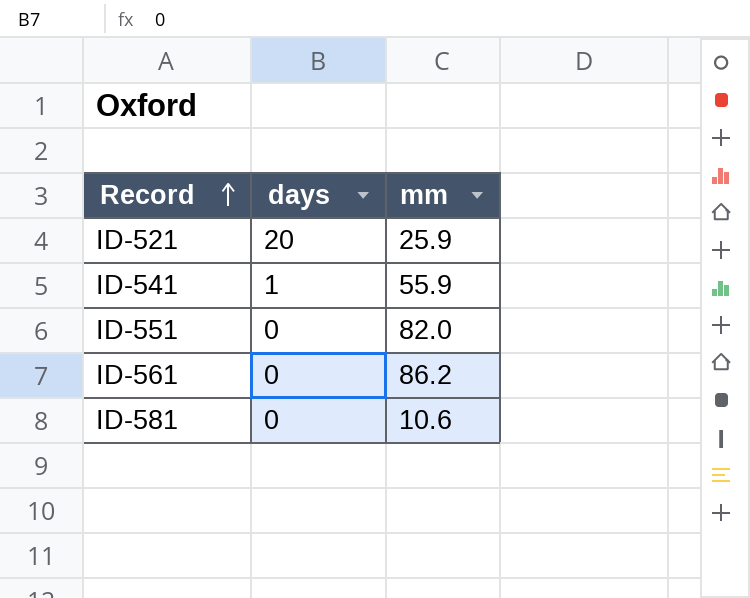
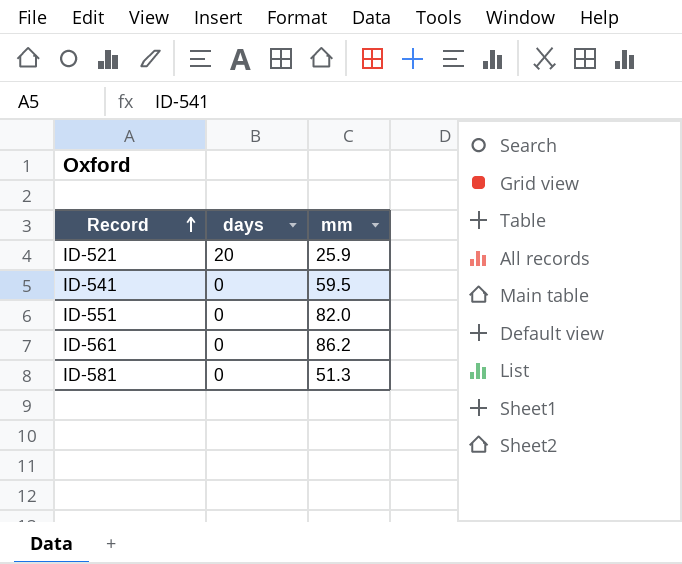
ID-541 | days: 1 -> 0
ID-541 | mm: 55.9 -> 59.5
ID-581 | mm: 10.6 -> 51.3

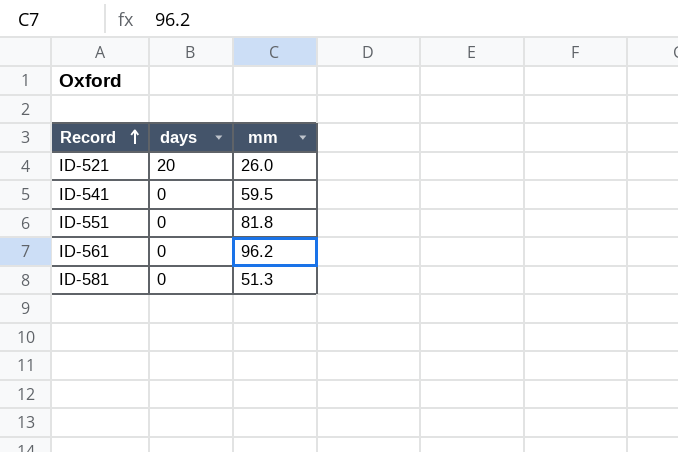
ID-521 | mm: 25.9 -> 26.0
ID-551 | mm: 82.0 -> 81.8
ID-561 | mm: 86.2 -> 96.2

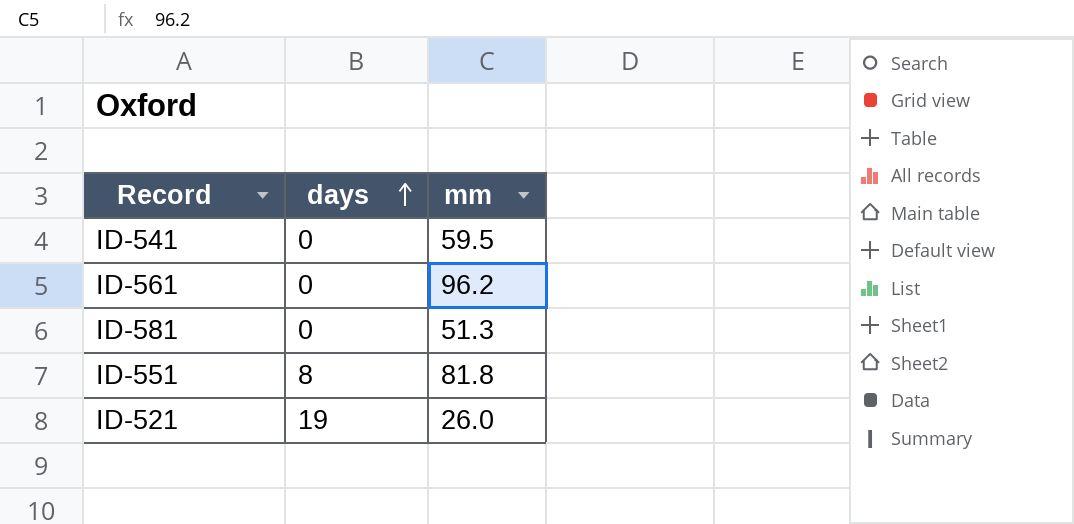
row order: Record ascending -> days ascending
ID-551 | days: 0 -> 8
ID-521 | days: 20 -> 19

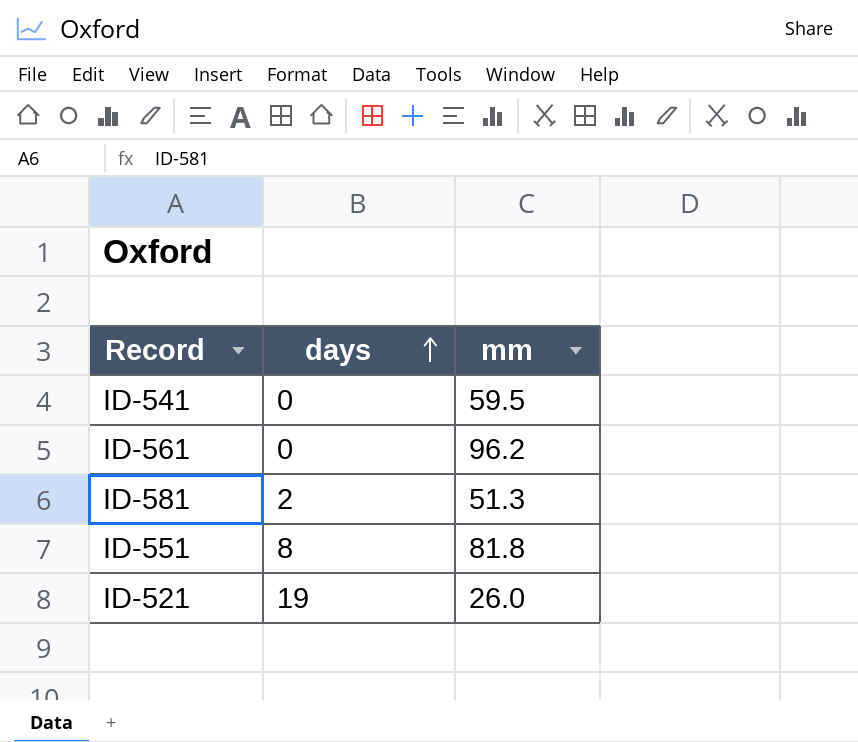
ID-581 | days: 0 -> 2

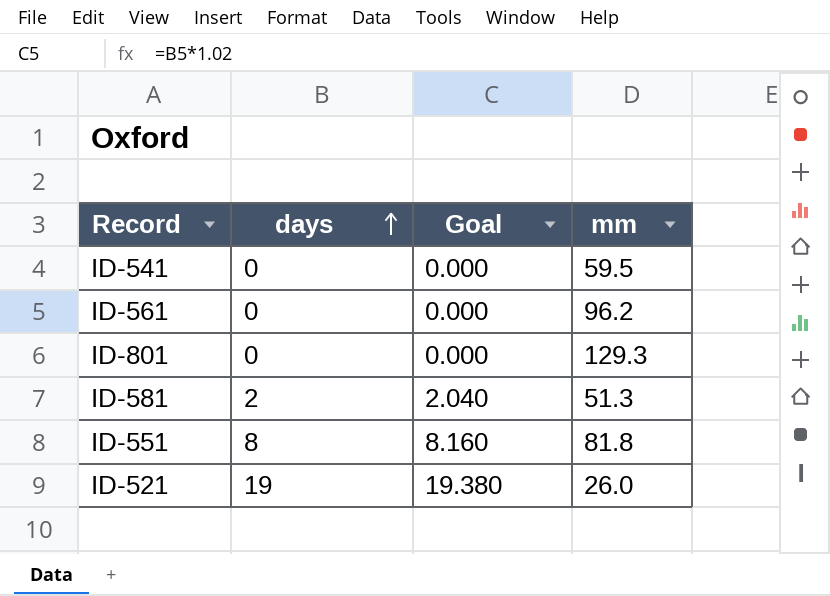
column Goal | formula: none -> [days] * 1.02
row ID-801: none -> 0 | 0.000 | 129.3

